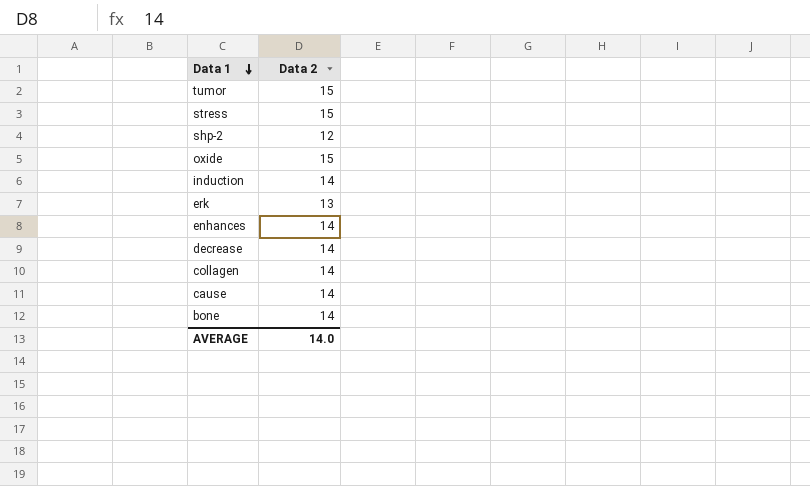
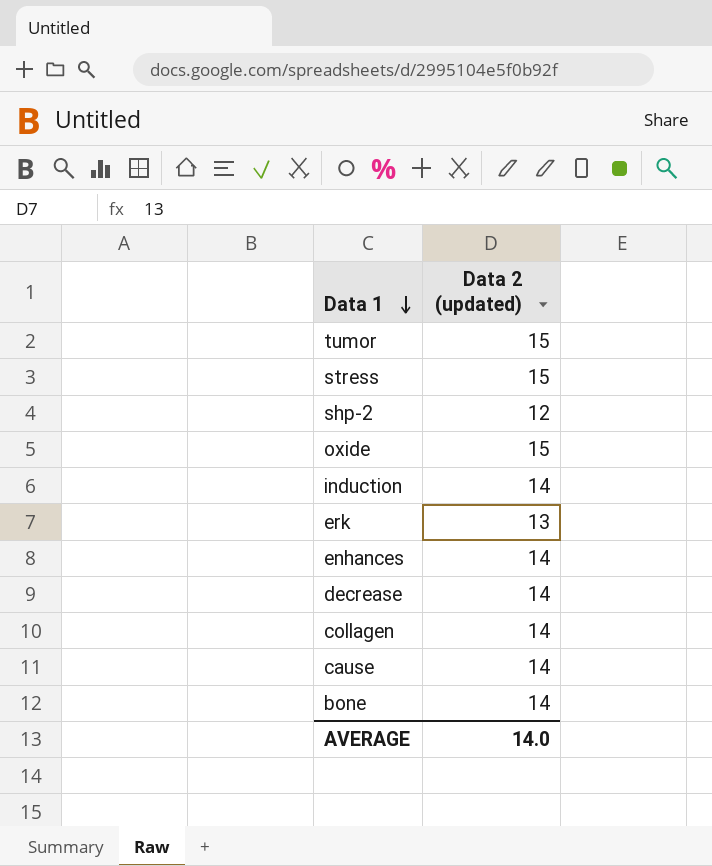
column name: Data 2 -> Data 2 (updated)

